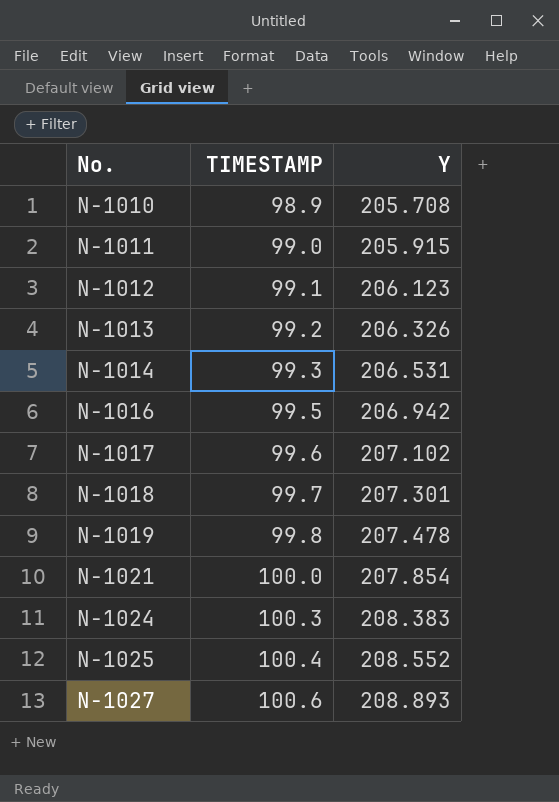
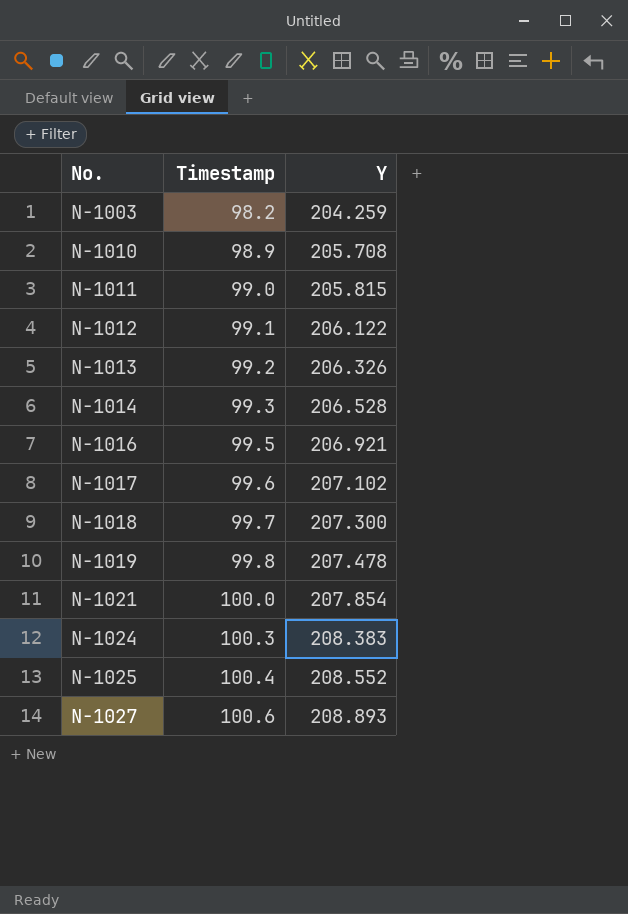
column name: TIMESTAMP -> Timestamp
row N-1003: none -> 98.2 | 204.259
N-1011 | Y: 205.915 -> 205.815
N-1012 | Y: 206.123 -> 206.122
N-1014 | Y: 206.531 -> 206.528
N-1016 | Y: 206.942 -> 206.921
N-1018 | Y: 207.301 -> 207.300

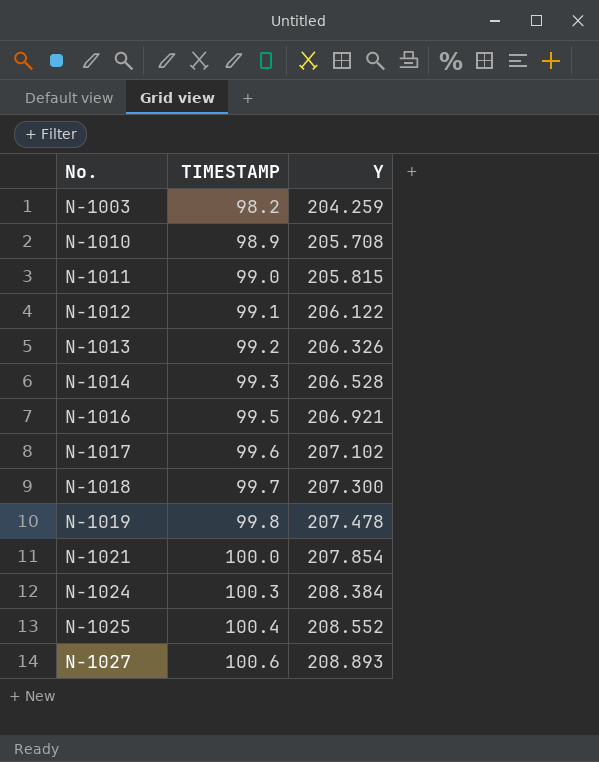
column name: Timestamp -> TIMESTAMP
N-1024 | Y: 208.383 -> 208.384

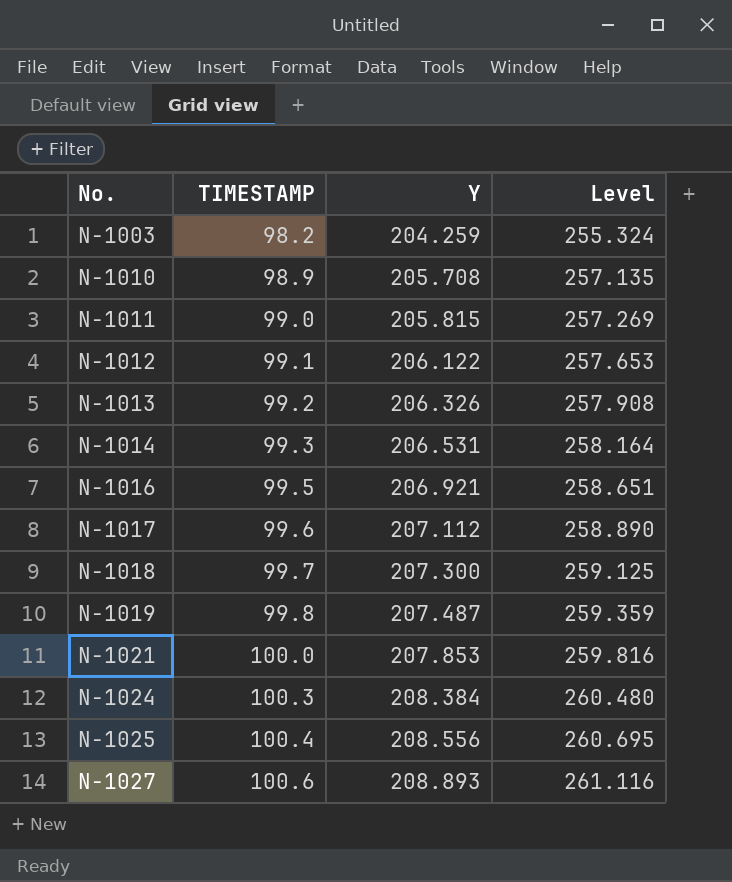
column Level | formula: none -> [Y] * 1.25
N-1014 | Y: 206.528 -> 206.531
N-1017 | Y: 207.102 -> 207.112
N-1019 | Y: 207.478 -> 207.487
N-1021 | Y: 207.854 -> 207.853
N-1025 | Y: 208.552 -> 208.556

